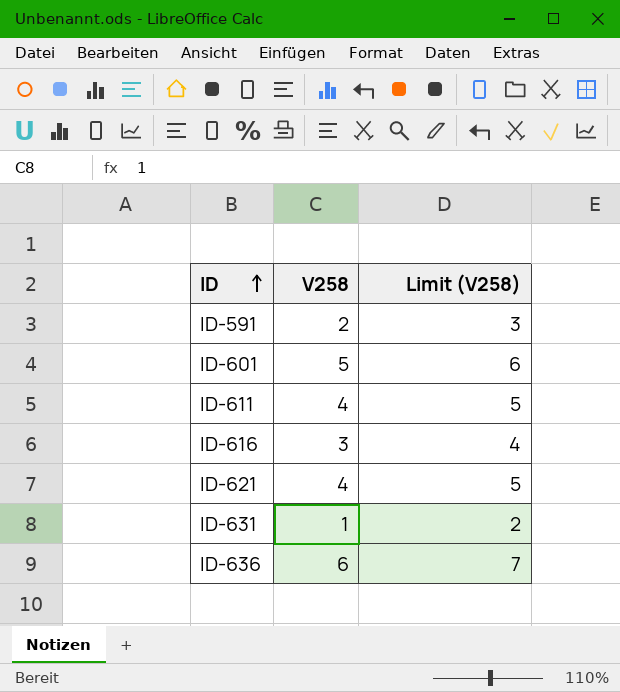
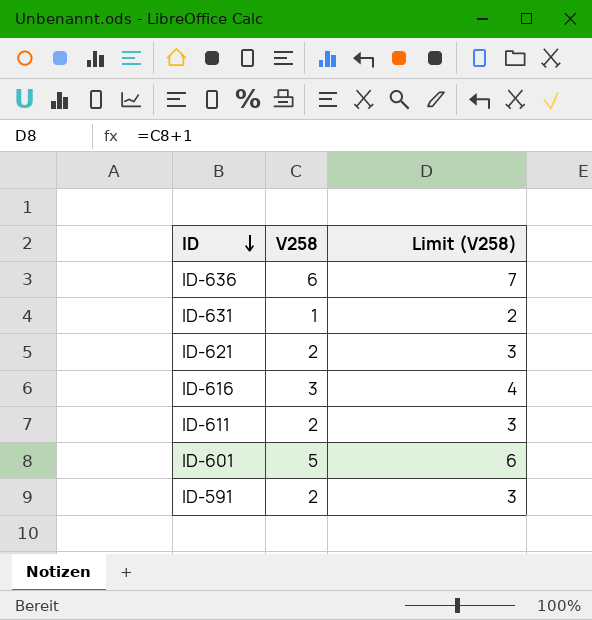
row order: ID ascending -> ID descending
ID-621 | V258: 4 -> 2
ID-621 | Limit (V258): 5 -> 3
ID-611 | V258: 4 -> 2
ID-611 | Limit (V258): 5 -> 3

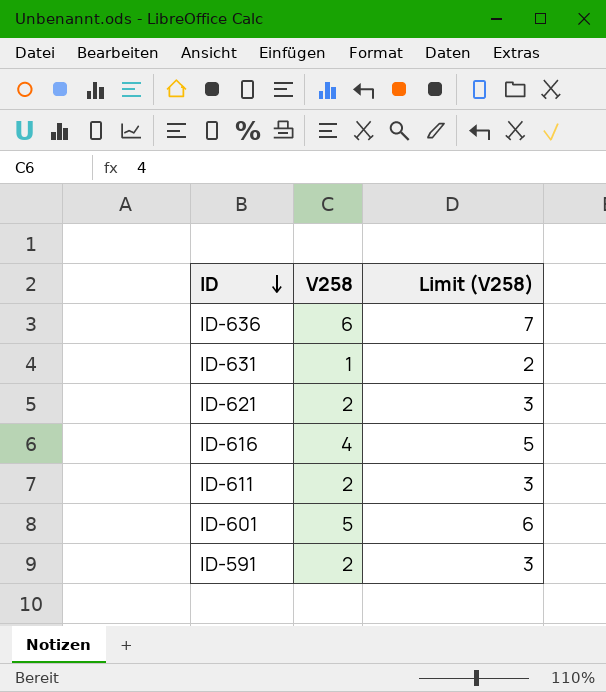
ID-616 | V258: 3 -> 4
ID-616 | Limit (V258): 4 -> 5

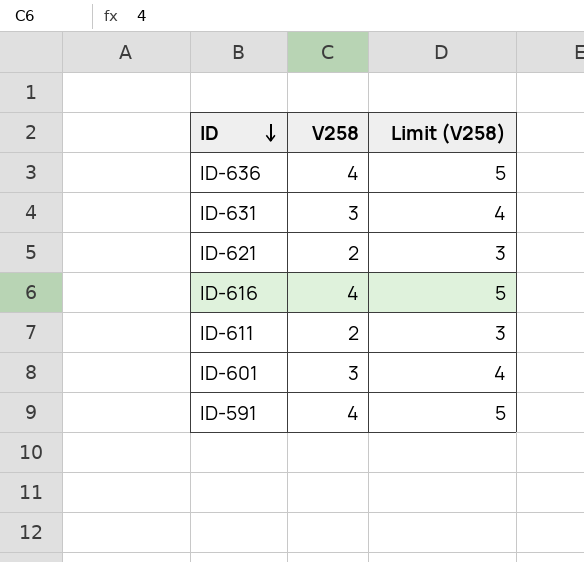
ID-636 | V258: 6 -> 4
ID-636 | Limit (V258): 7 -> 5
ID-631 | V258: 1 -> 3
ID-631 | Limit (V258): 2 -> 4
ID-601 | V258: 5 -> 3
ID-601 | Limit (V258): 6 -> 4
ID-591 | V258: 2 -> 4
ID-591 | Limit (V258): 3 -> 5

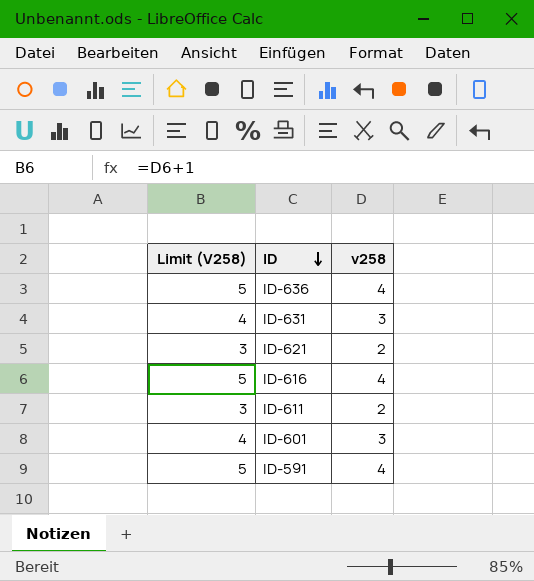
column Limit (V258) | position: 3 -> 1
column name: V258 -> v258

